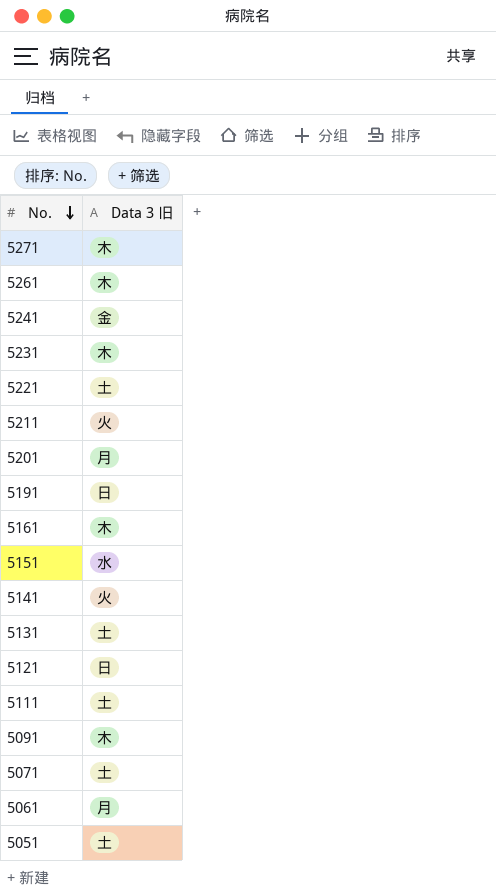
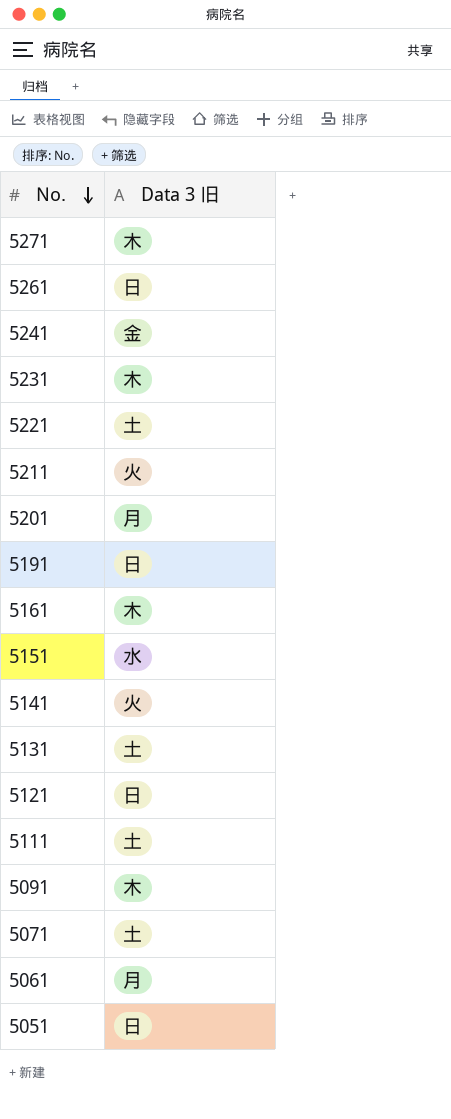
5261 | Data 3 旧: 木 -> 日
5051 | Data 3 旧: 土 -> 日

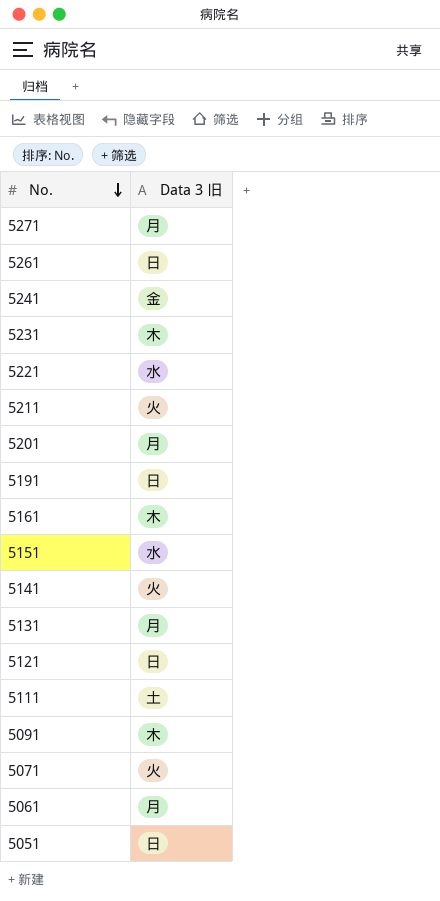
5271 | Data 3 旧: 木 -> 月
5221 | Data 3 旧: 土 -> 水
5131 | Data 3 旧: 土 -> 月
5071 | Data 3 旧: 土 -> 火

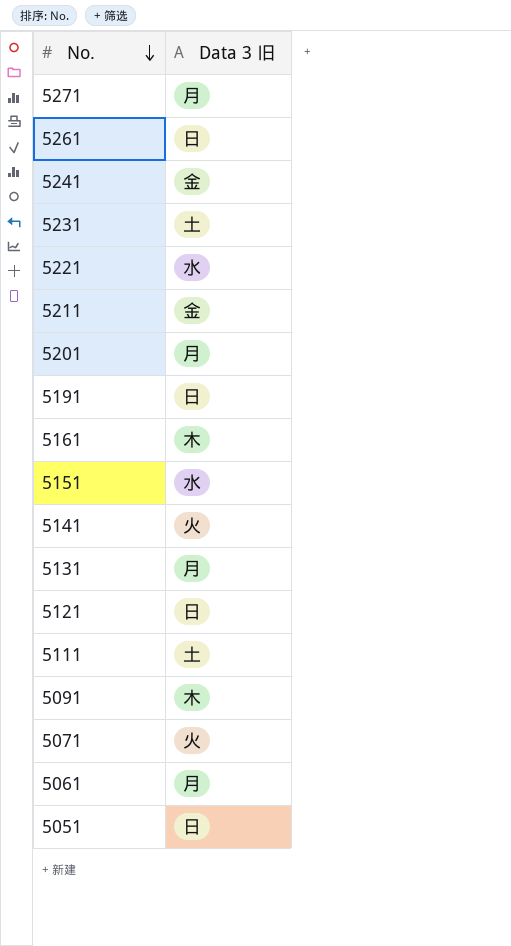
5231 | Data 3 旧: 木 -> 土
5211 | Data 3 旧: 火 -> 金

